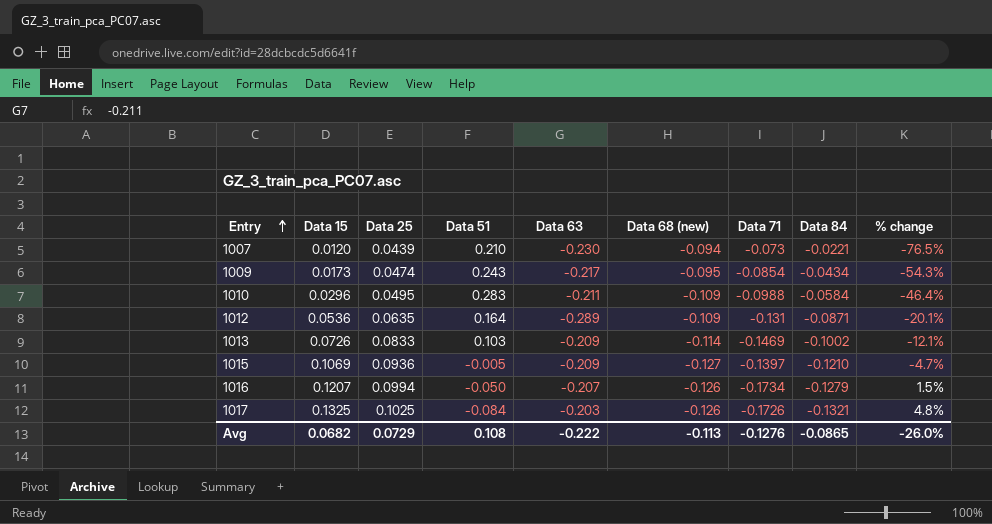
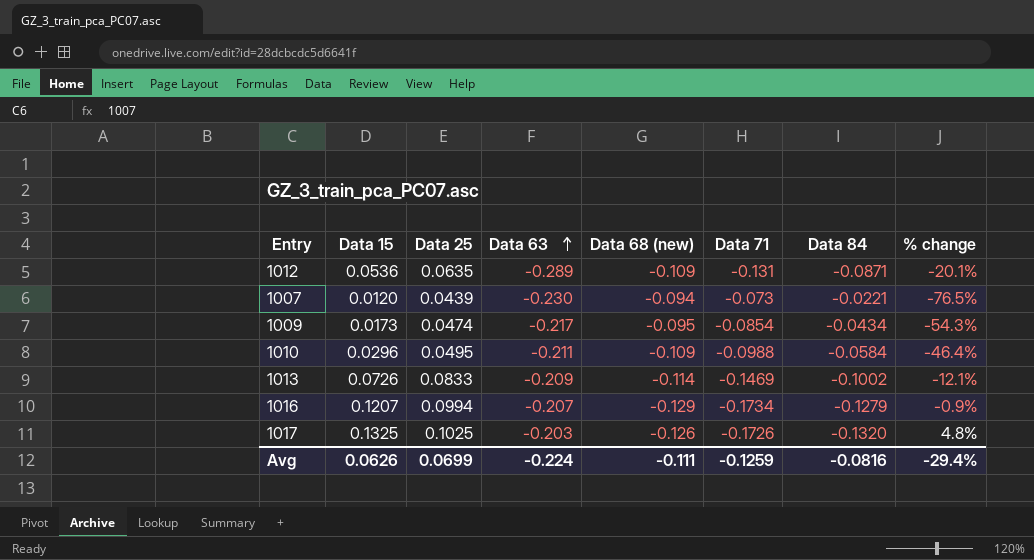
row order: Entry ascending -> Data 63 ascending
column Data 51 | position: 4 -> none
row 1015: 0.1069 | 0.0936 | -0.005 | -0.209 | -0.127 | -0.1397 | -0.1210 | -4.7% -> none
1016 | Data 68 (new): -0.126 -> -0.129
1016 | % change: 1.5% -> -0.9%
1017 | Data 84: -0.1321 -> -0.1320
Avg | Data 15: 0.0682 -> 0.0626
Avg | Data 25: 0.0729 -> 0.0699
Avg | Data 63: -0.222 -> -0.224
Avg | Data 68 (new): -0.113 -> -0.111
Avg | Data 71: -0.1276 -> -0.1259
Avg | Data 84: -0.0865 -> -0.0816
Avg | % change: -26.0% -> -29.4%

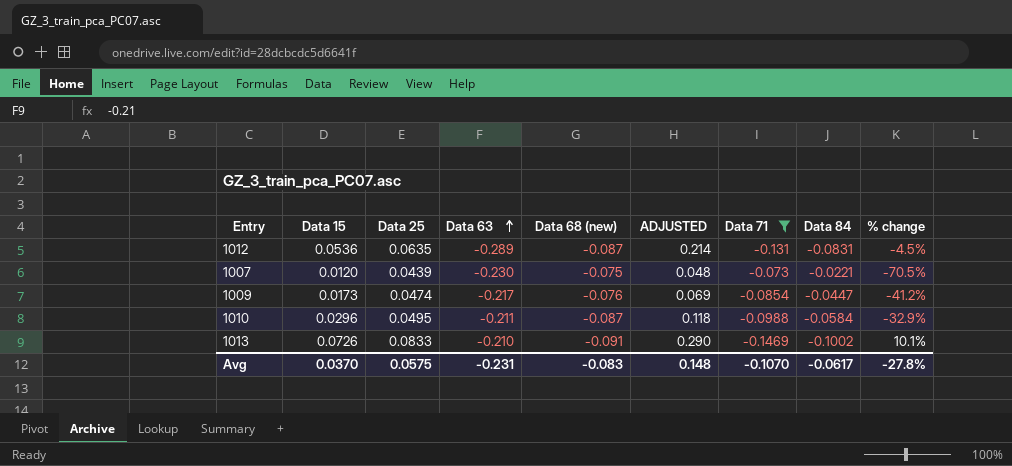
filter: none -> Data 71 >= -0.1469
column ADJUSTED | formula: none -> [Data 15] * 4
1012 | Data 68 (new): -0.109 -> -0.087
1012 | Data 84: -0.0871 -> -0.0831
1012 | % change: -20.1% -> -4.5%
1007 | Data 68 (new): -0.094 -> -0.075
1007 | % change: -76.5% -> -70.5%
1009 | Data 68 (new): -0.095 -> -0.076
1009 | Data 84: -0.0434 -> -0.0447
1009 | % change: -54.3% -> -41.2%
1010 | Data 68 (new): -0.109 -> -0.087
1010 | % change: -46.4% -> -32.9%
1013 | Data 63: -0.209 -> -0.210
1013 | Data 68 (new): -0.114 -> -0.091
1013 | % change: -12.1% -> 10.1%
Avg | Data 15: 0.0626 -> 0.0370
Avg | Data 25: 0.0699 -> 0.0575
Avg | Data 63: -0.224 -> -0.231
Avg | Data 68 (new): -0.111 -> -0.083
Avg | Data 71: -0.1259 -> -0.1070
Avg | Data 84: -0.0816 -> -0.0617
Avg | % change: -29.4% -> -27.8%

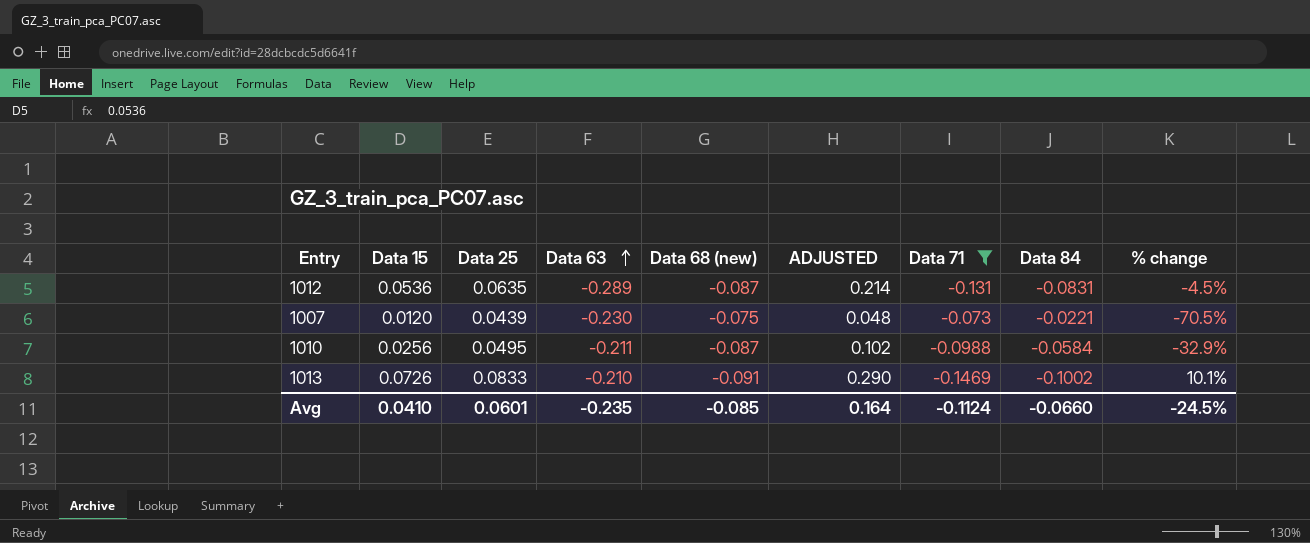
row 1009: 0.0173 | 0.0474 | -0.217 | -0.076 | 0.069 | -0.0854 | -0.0447 | -41.2% -> none
1010 | Data 15: 0.0296 -> 0.0256
1010 | ADJUSTED: 0.118 -> 0.102
Avg | Data 15: 0.0370 -> 0.0410
Avg | Data 25: 0.0575 -> 0.0601
Avg | Data 63: -0.231 -> -0.235
Avg | Data 68 (new): -0.083 -> -0.085
Avg | ADJUSTED: 0.148 -> 0.164
Avg | Data 71: -0.1070 -> -0.1124
Avg | Data 84: -0.0617 -> -0.0660
Avg | % change: -27.8% -> -24.5%

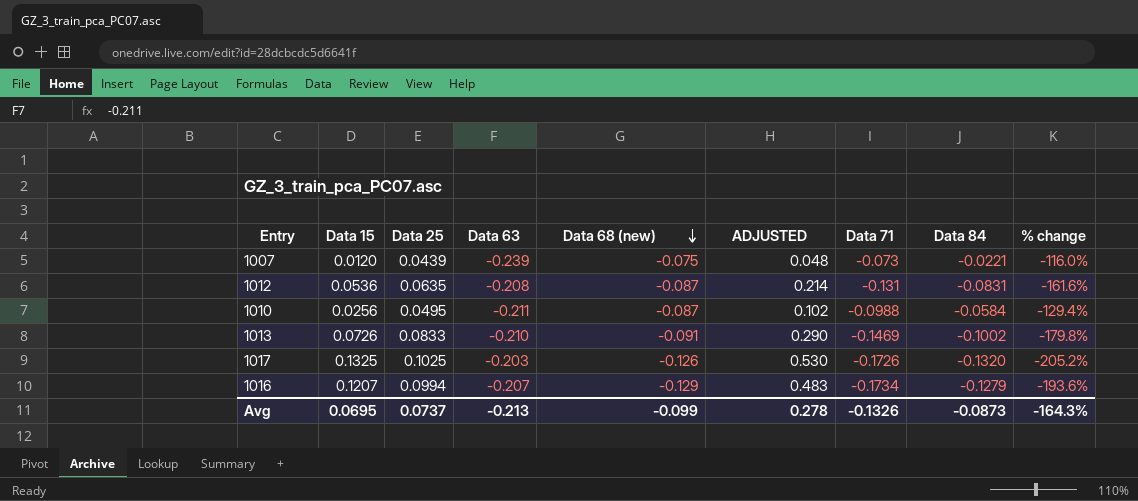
filter: Data 71 >= -0.1469 -> none
row order: Data 63 ascending -> Data 68 (new) descending
column % change | formula: ([Data 84] - [Data 68 (new)]) / [Data 68 (new)] -> ([Data 15] - [Data 68 (new)]) / [Data 68 (new)]
1007 | Data 63: -0.230 -> -0.239
1012 | Data 63: -0.289 -> -0.208
Avg | Data 15: 0.0410 -> 0.0695
Avg | Data 25: 0.0601 -> 0.0737
Avg | Data 63: -0.235 -> -0.213
Avg | Data 68 (new): -0.085 -> -0.099
Avg | ADJUSTED: 0.164 -> 0.278
Avg | Data 71: -0.1124 -> -0.1326
Avg | Data 84: -0.0660 -> -0.0873
Avg | % change: -24.5% -> -164.3%

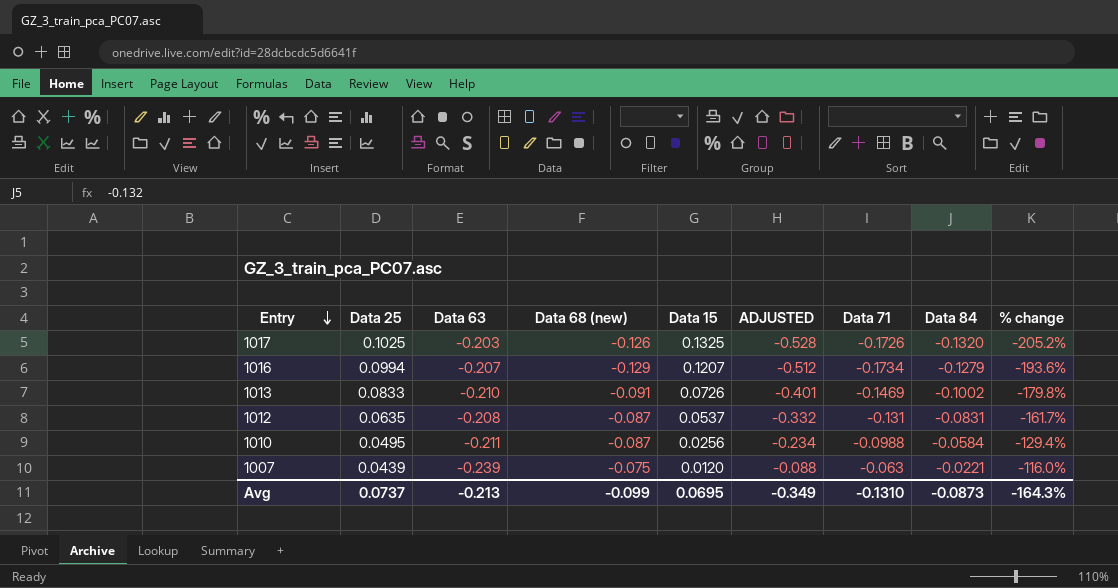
row order: Data 68 (new) descending -> Entry descending
column Data 15 | position: 2 -> 5
column ADJUSTED | formula: [Data 15] * 4 -> [Data 84] * 4
1012 | Data 15: 0.0536 -> 0.0537
1012 | % change: -161.6% -> -161.7%
1007 | Data 71: -0.073 -> -0.063
Avg | ADJUSTED: 0.278 -> -0.349
Avg | Data 71: -0.1326 -> -0.1310

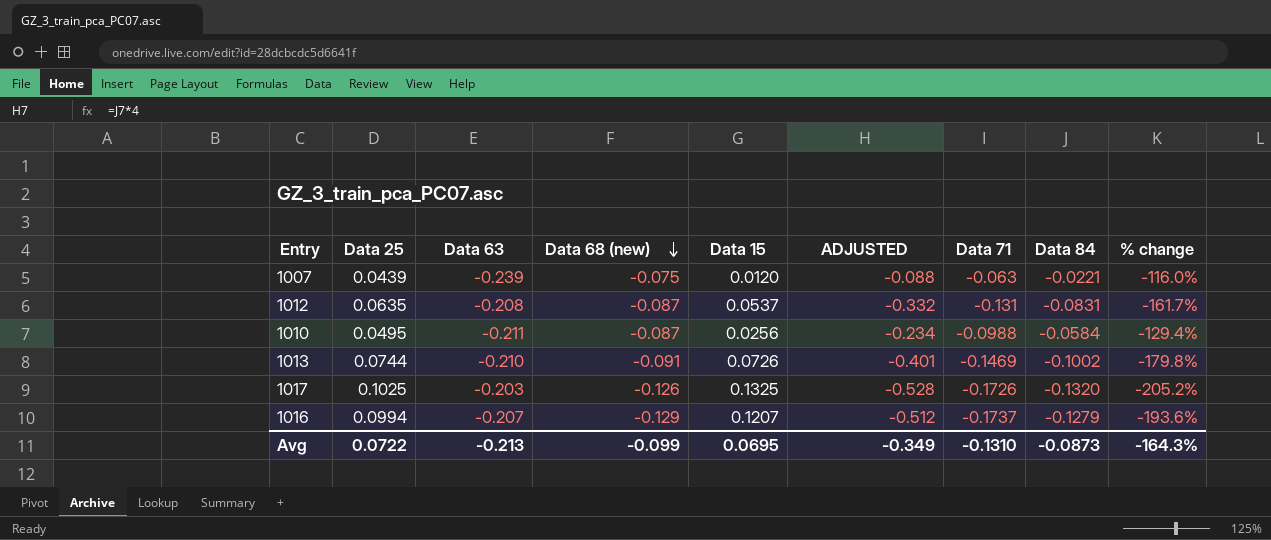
row order: Entry descending -> Data 68 (new) descending
1013 | Data 25: 0.0833 -> 0.0744
1016 | Data 71: -0.1734 -> -0.1737
Avg | Data 25: 0.0737 -> 0.0722

